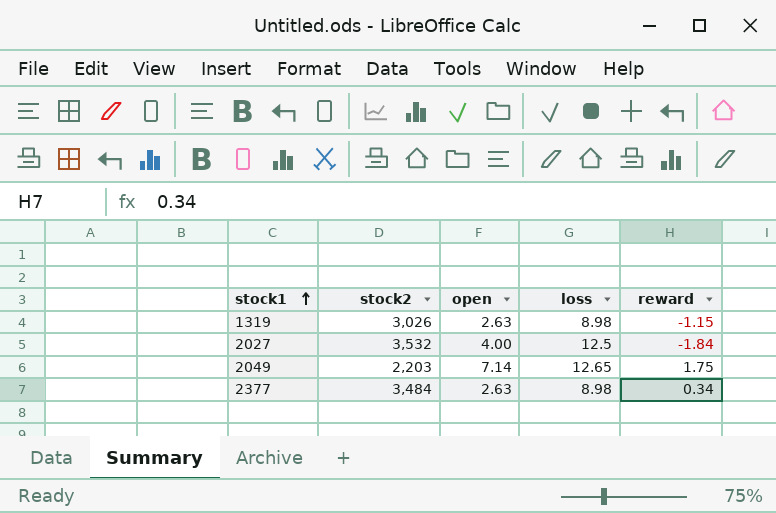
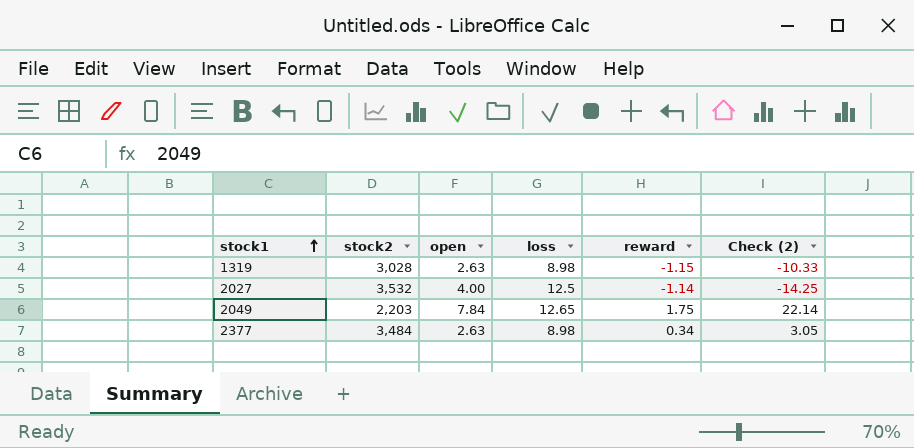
column Check (2) | formula: none -> [loss] * [reward]
1319 | stock2: 3,026 -> 3,028
2027 | reward: -1.84 -> -1.14
2049 | open: 7.14 -> 7.84

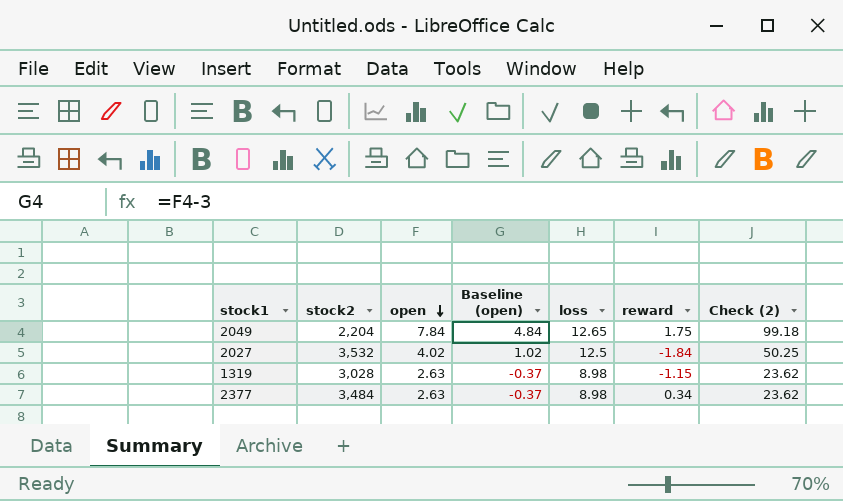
row order: stock1 ascending -> open descending
column Baseline (open) | formula: none -> [open] - 3
column Check (2) | formula: [loss] * [reward] -> [open] * [loss]
2049 | stock2: 2,203 -> 2,204
2027 | open: 4.00 -> 4.02
2027 | reward: -1.14 -> -1.84

